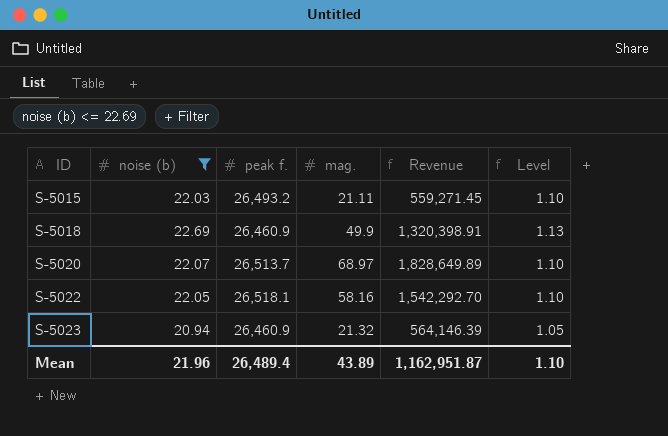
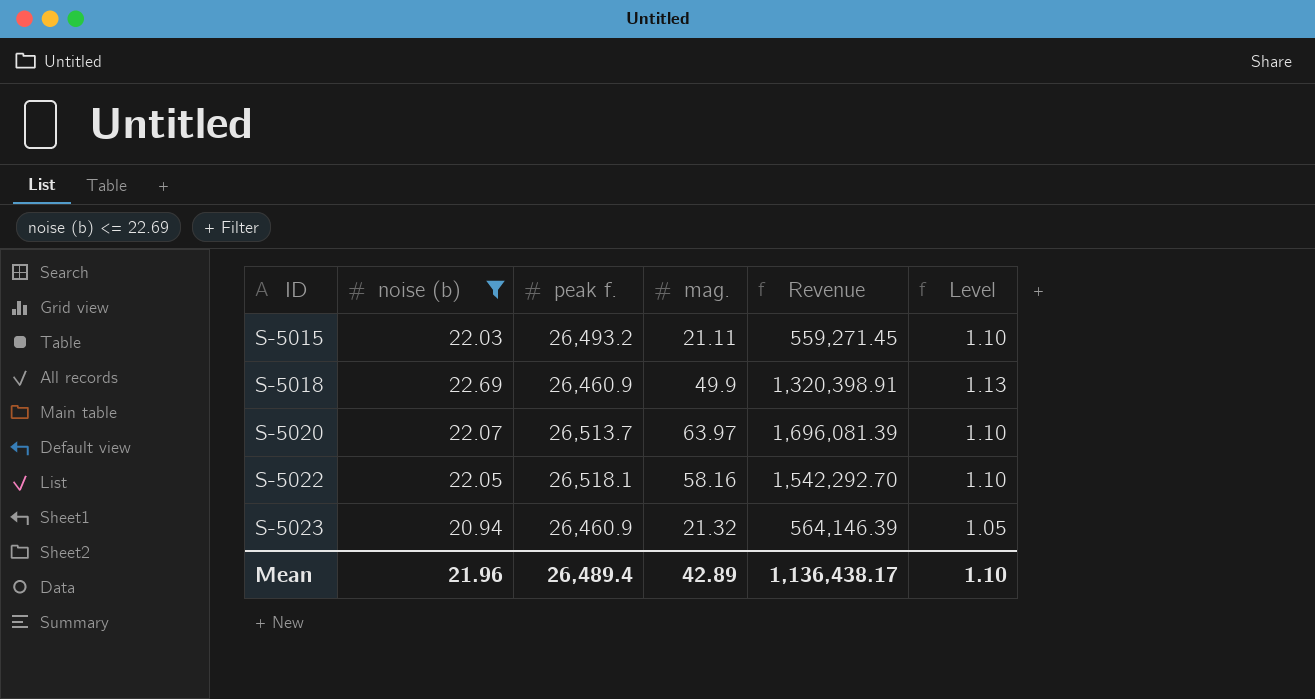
S-5020 | mag.: 68.97 -> 63.97
S-5020 | Revenue: 1,828,649.89 -> 1,696,081.39
Mean | mag.: 43.89 -> 42.89
Mean | Revenue: 1,162,951.87 -> 1,136,438.17

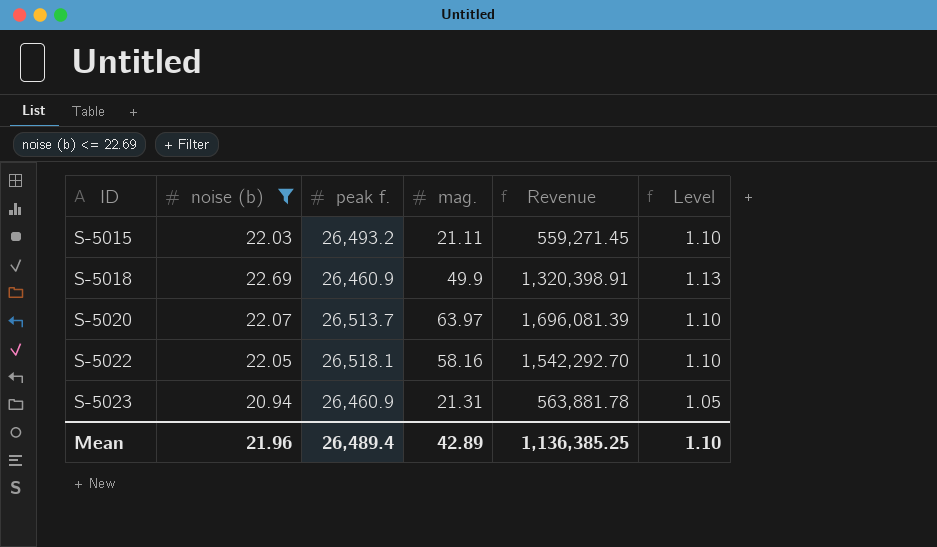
S-5023 | mag.: 21.32 -> 21.31
S-5023 | Revenue: 564,146.39 -> 563,881.78
Mean | Revenue: 1,136,438.17 -> 1,136,385.25

